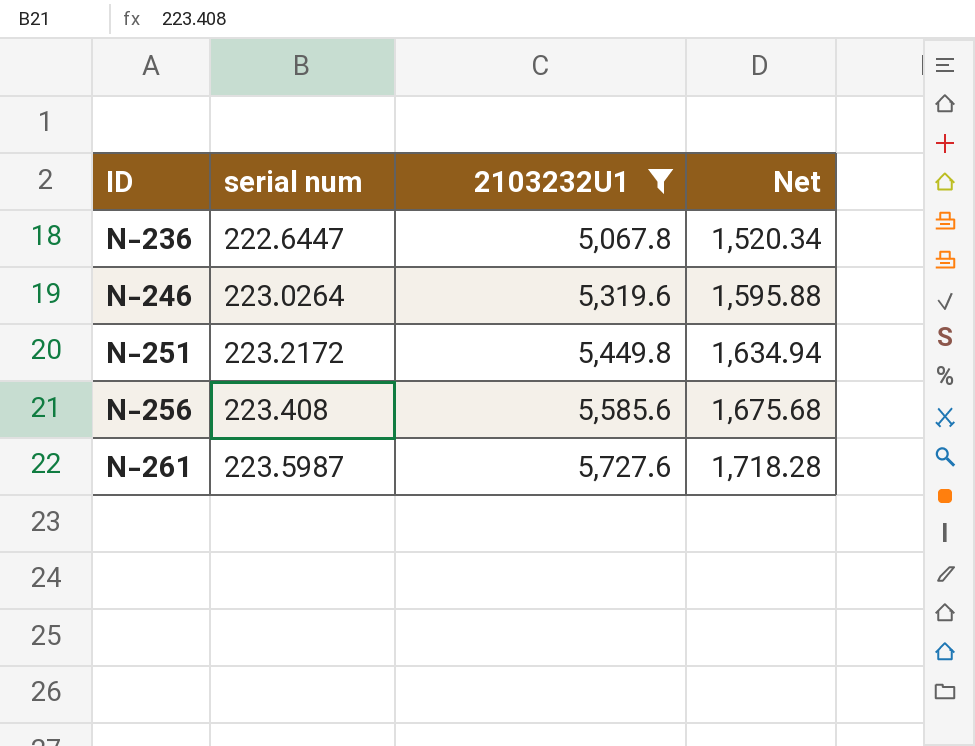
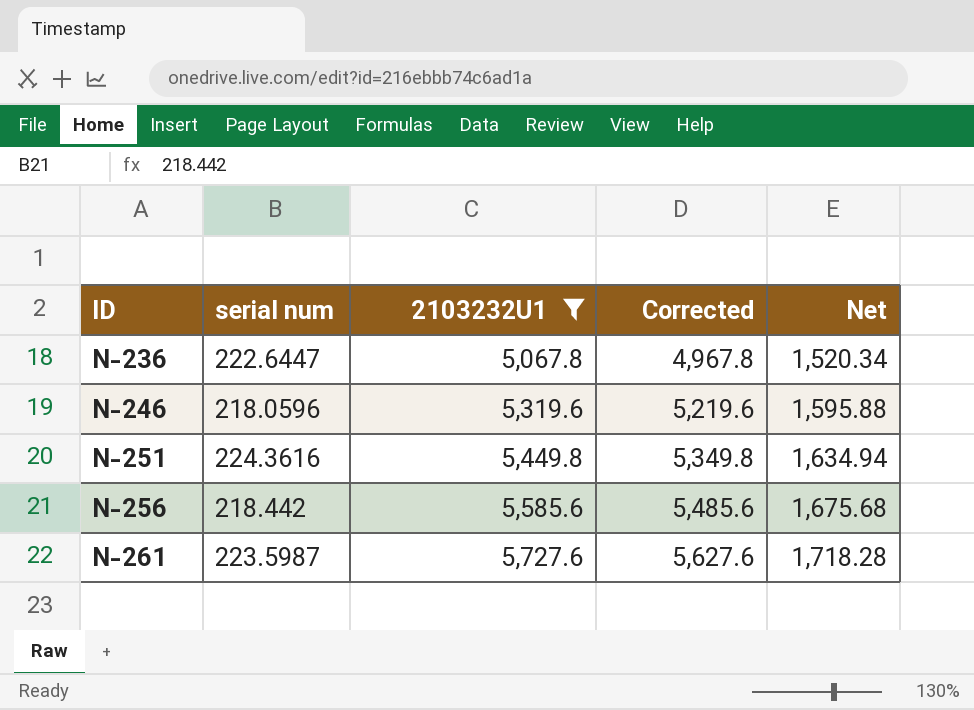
column Corrected | formula: none -> [2103232U1] - 100
N-246 | serial num: 223.0264 -> 218.0596
N-251 | serial num: 223.2172 -> 224.3616
N-256 | serial num: 223.408 -> 218.442

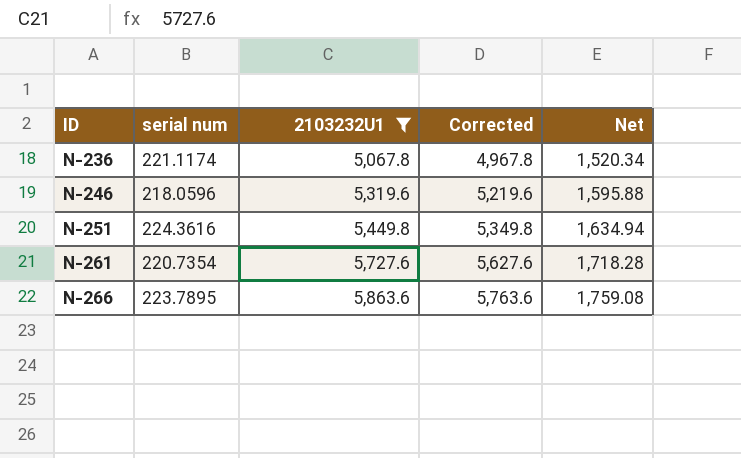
row N-256: 218.442 | 5,585.6 | 5,485.6 | 1,675.68 -> none
N-236 | serial num: 222.6447 -> 221.1174
N-261 | serial num: 223.5987 -> 220.7354
row N-266: none -> 223.7895 | 5,863.6 | 5,763.6 | 1,759.08

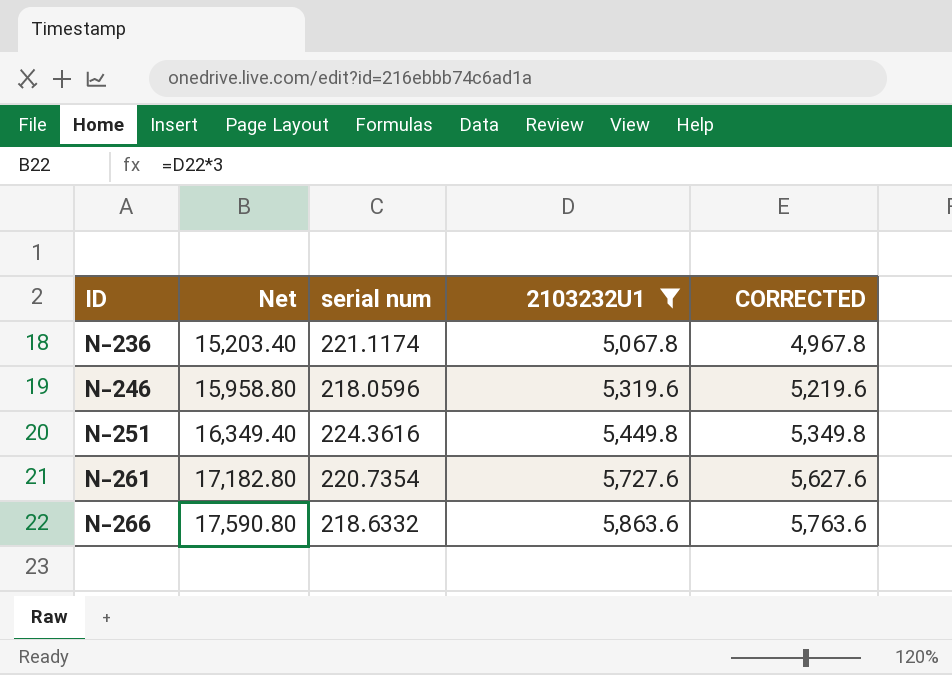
column Net | formula: [2103232U1] * 0.3 -> [2103232U1] * 3
column Net | position: 5 -> 2
column name: Corrected -> CORRECTED
N-266 | serial num: 223.7895 -> 218.6332

